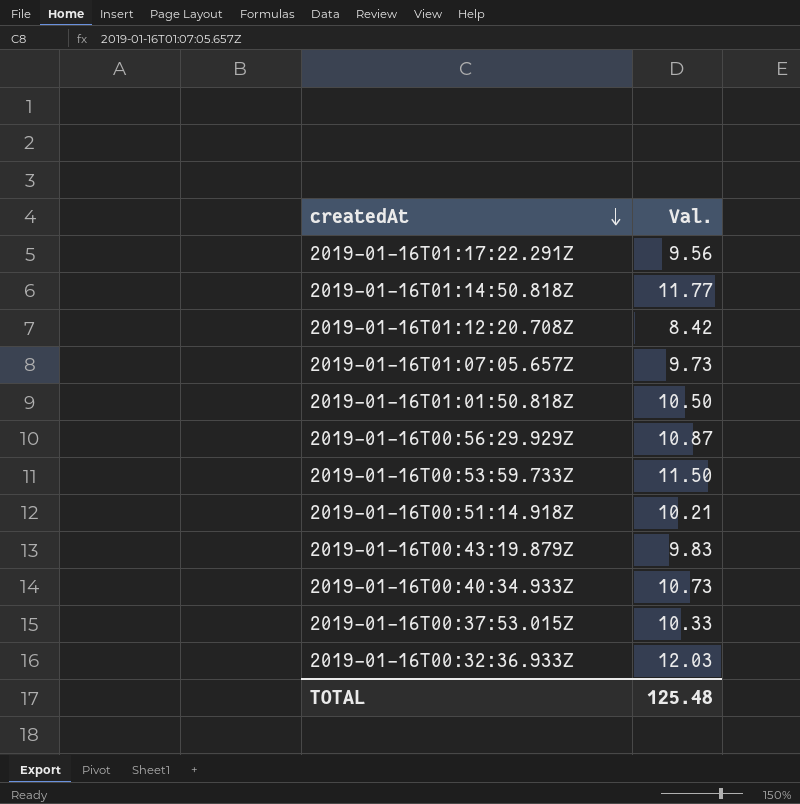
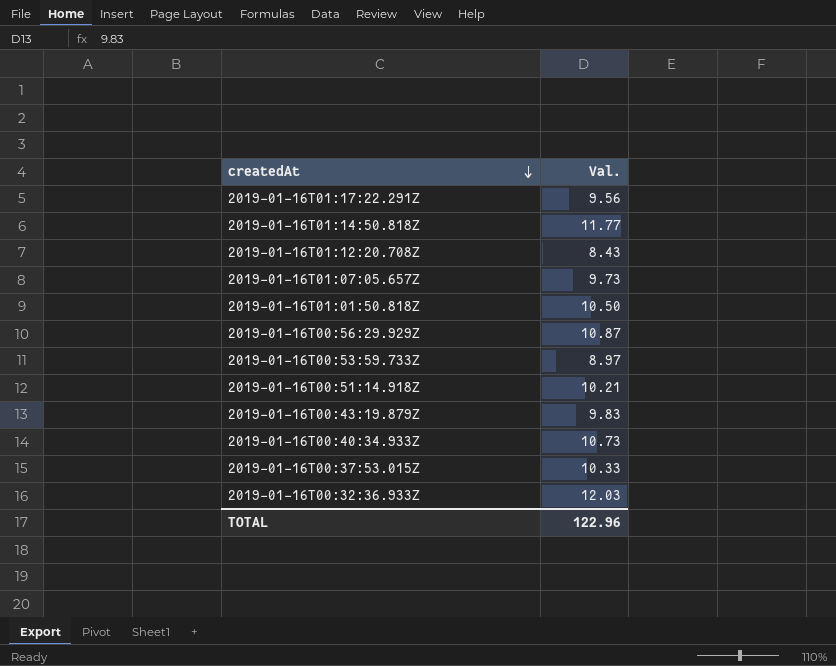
2019-01-16T01:12:20.708Z | Val.: 8.42 -> 8.43
2019-01-16T00:53:59.733Z | Val.: 11.50 -> 8.97
TOTAL | Val.: 125.48 -> 122.96

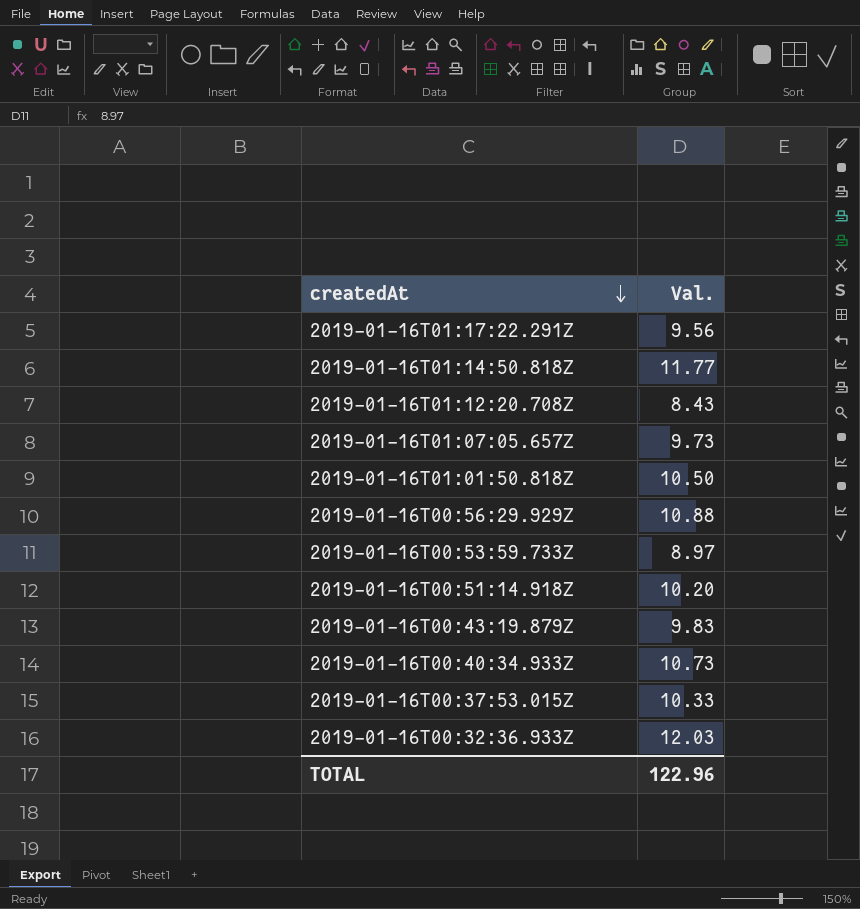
2019-01-16T00:56:29.929Z | Val.: 10.87 -> 10.88
2019-01-16T00:51:14.918Z | Val.: 10.21 -> 10.20

